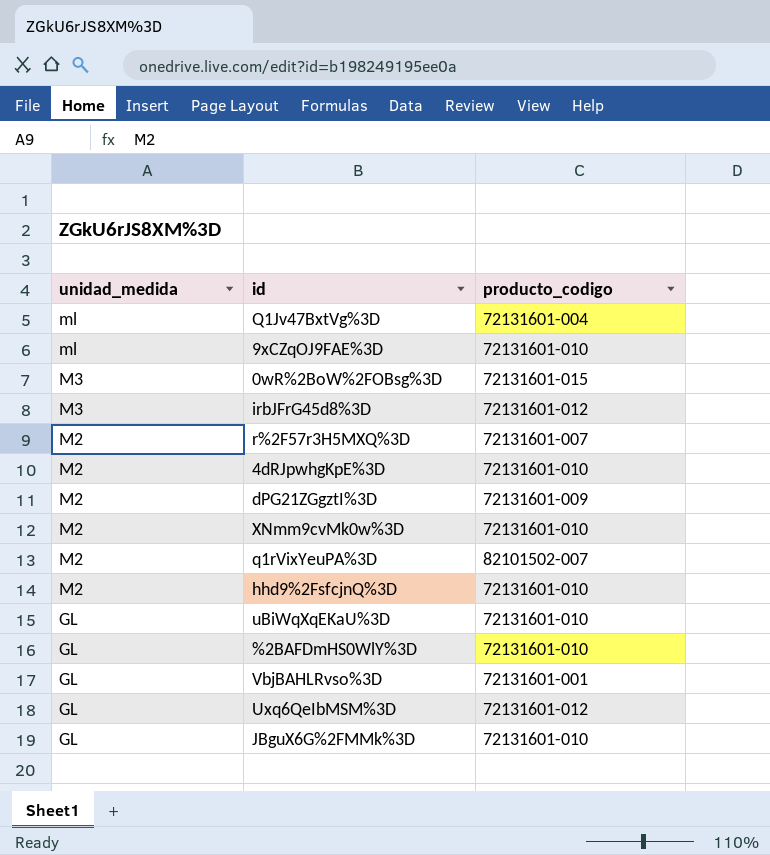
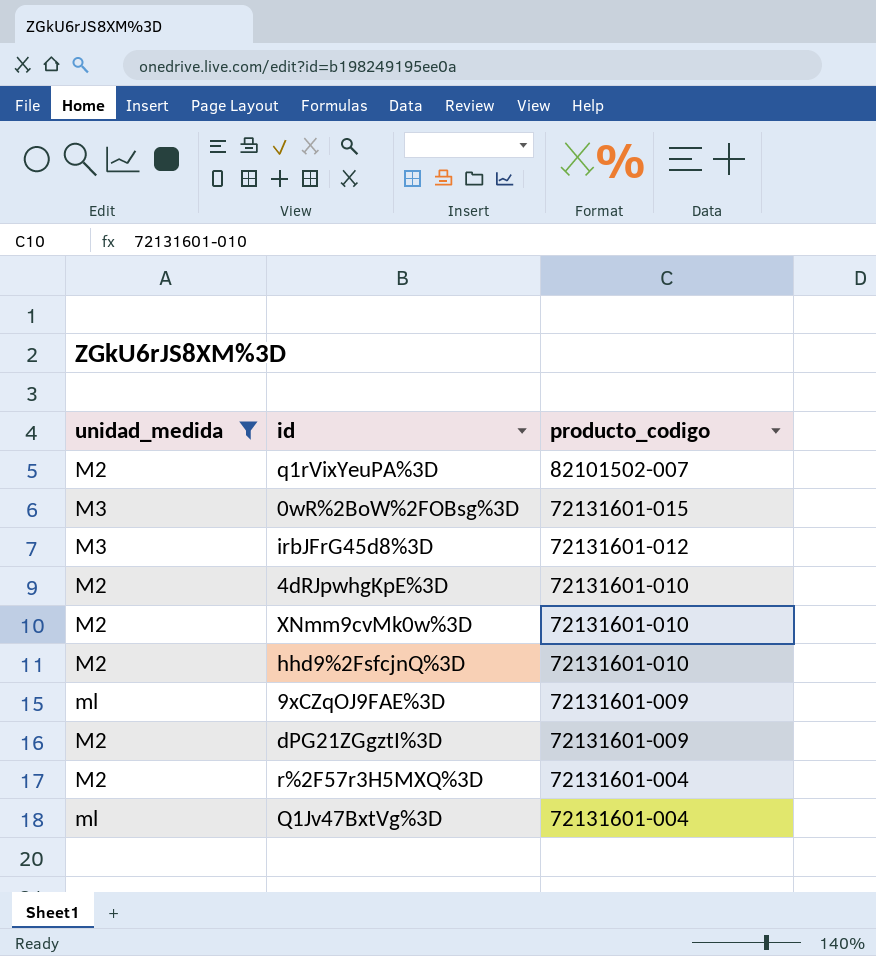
filter: none -> unidad_medida != GL
row order: unidad_medida descending -> producto_codigo descending
9xCZqOJ9FAE%3D | producto_codigo: 72131601-010 -> 72131601-009
r%2F57r3H5MXQ%3D | producto_codigo: 72131601-007 -> 72131601-004

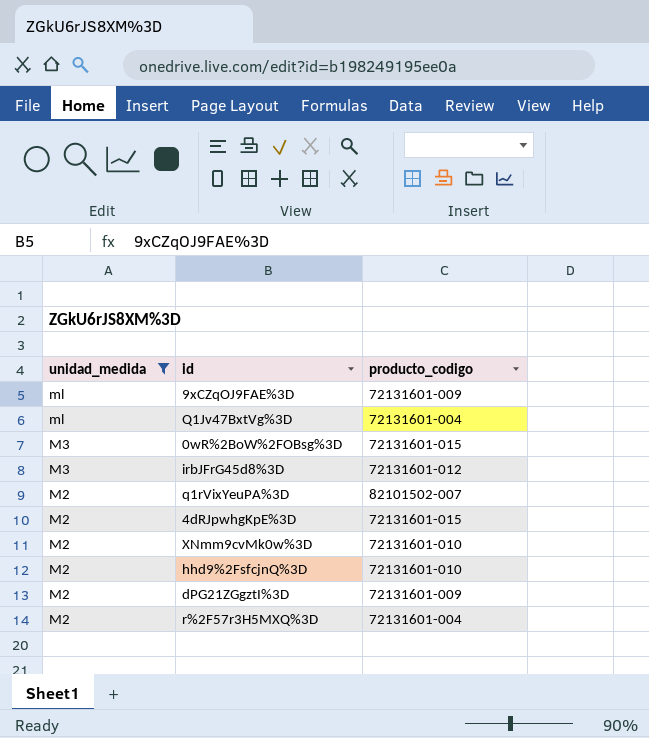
row order: producto_codigo descending -> unidad_medida descending
4dRJpwhgKpE%3D | producto_codigo: 72131601-010 -> 72131601-015

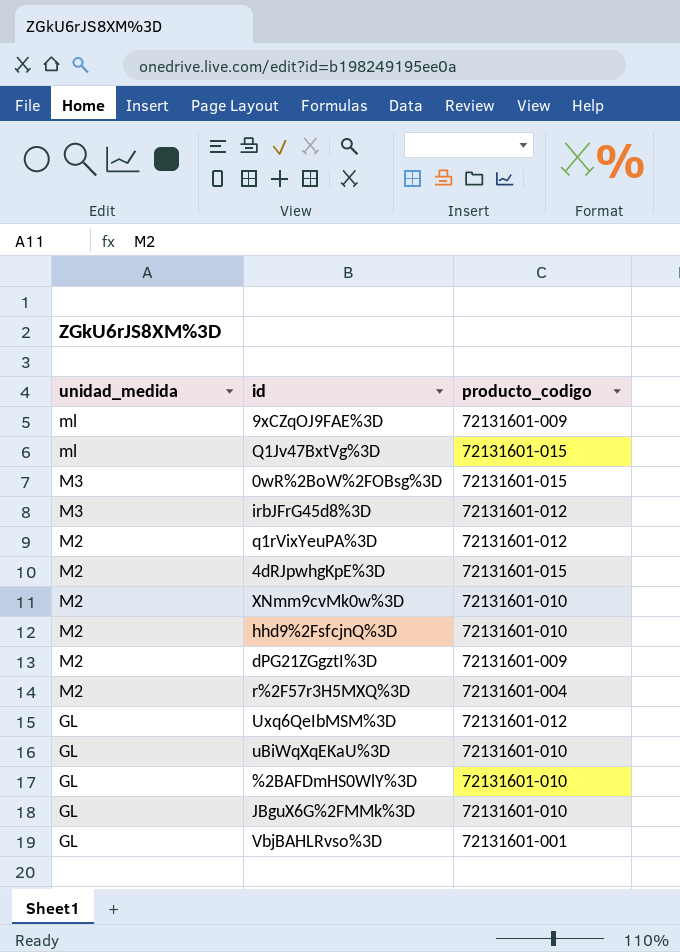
filter: unidad_medida != GL -> none
Q1Jv47BxtVg%3D | producto_codigo: 72131601-004 -> 72131601-015
q1rVixYeuPA%3D | producto_codigo: 82101502-007 -> 72131601-012

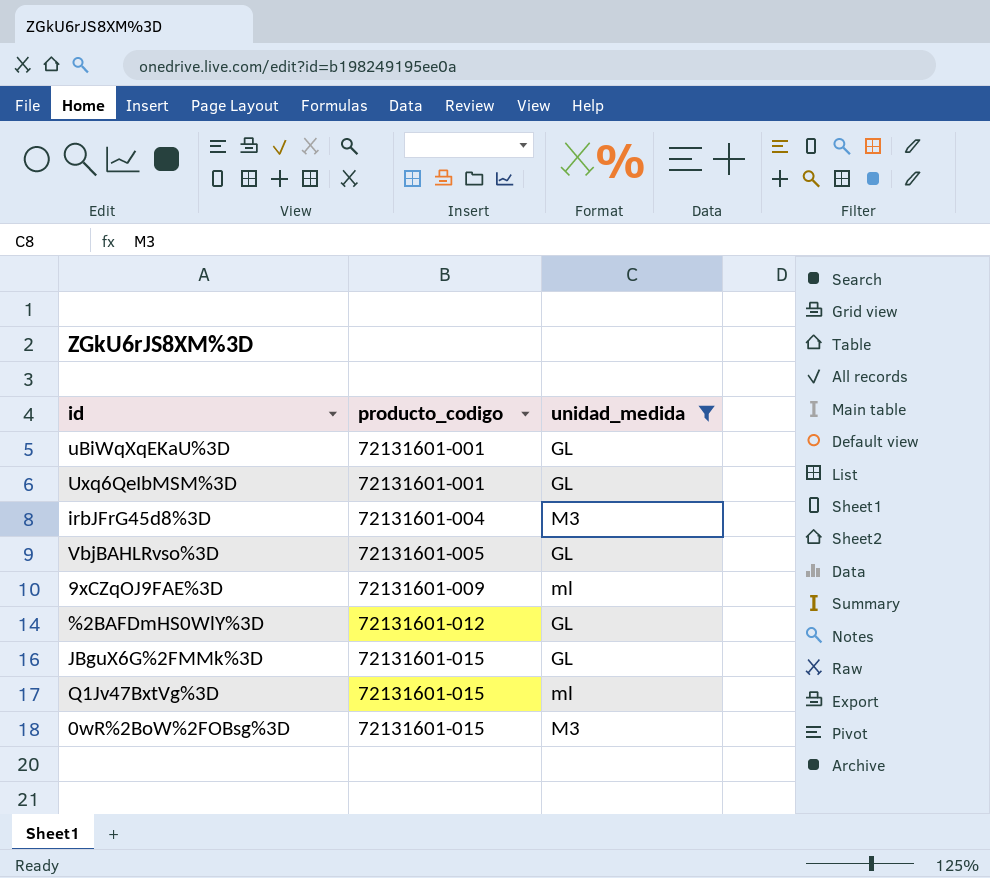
filter: none -> unidad_medida != M2
row order: unidad_medida descending -> producto_codigo ascending
column unidad_medida | position: 1 -> 3
uBiWqXqEKaU%3D | producto_codigo: 72131601-010 -> 72131601-001
Uxq6QeIbMSM%3D | producto_codigo: 72131601-012 -> 72131601-001
irbJFrG45d8%3D | producto_codigo: 72131601-012 -> 72131601-004
VbjBAHLRvso%3D | producto_codigo: 72131601-001 -> 72131601-005
%2BAFDmHS0WlY%3D | producto_codigo: 72131601-010 -> 72131601-012
JBguX6G%2FMMk%3D | producto_codigo: 72131601-010 -> 72131601-015

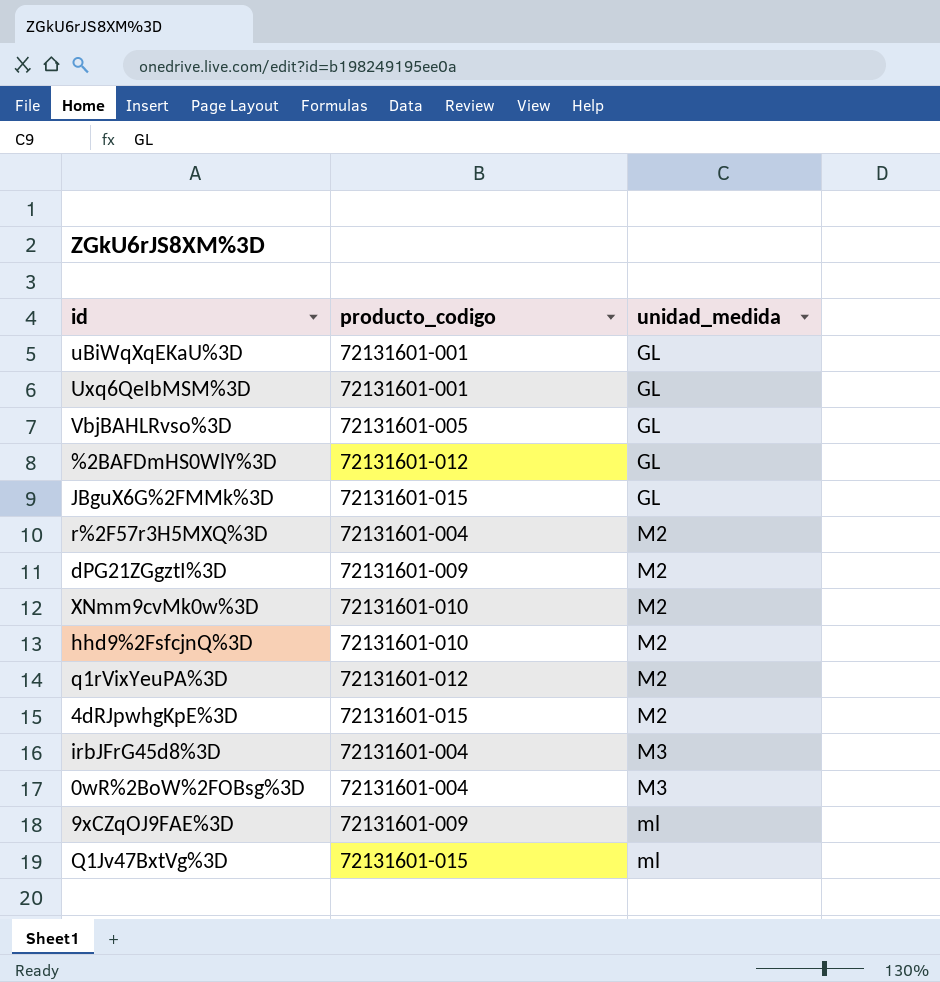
filter: unidad_medida != M2 -> none
row order: producto_codigo ascending -> unidad_medida ascending
0wR%2BoW%2FOBsg%3D | producto_codigo: 72131601-015 -> 72131601-004

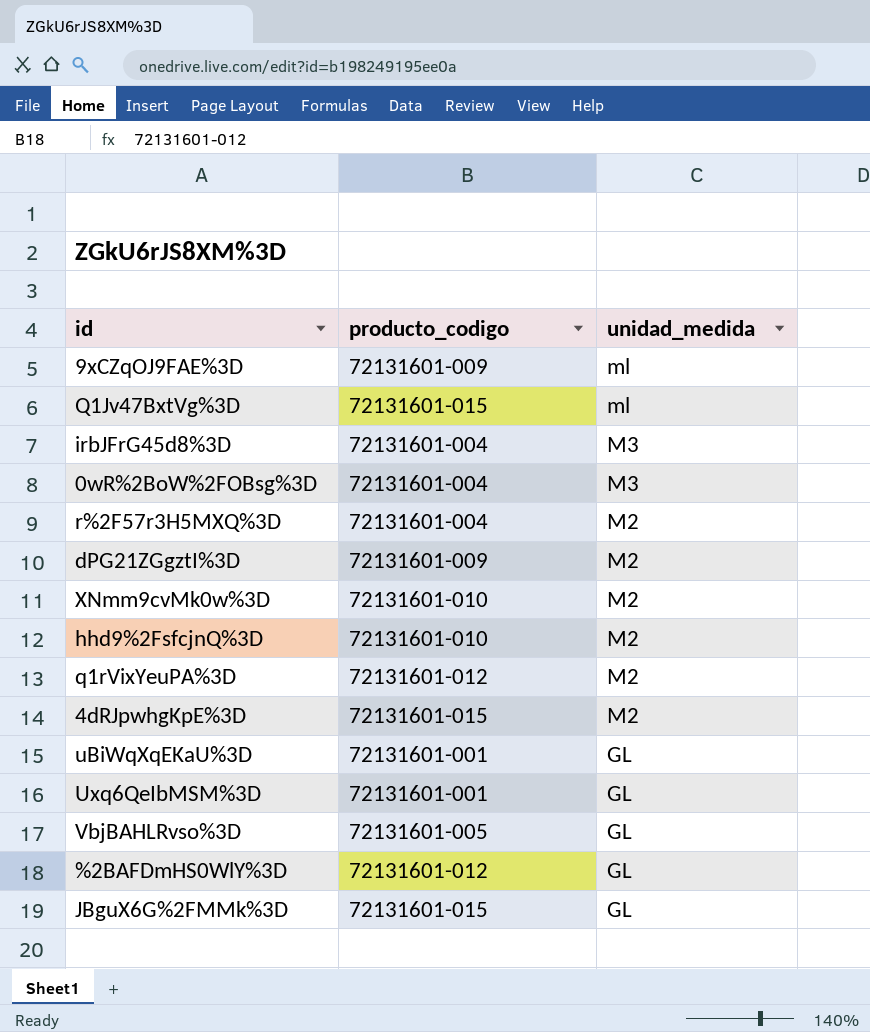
row order: unidad_medida ascending -> unidad_medida descending

